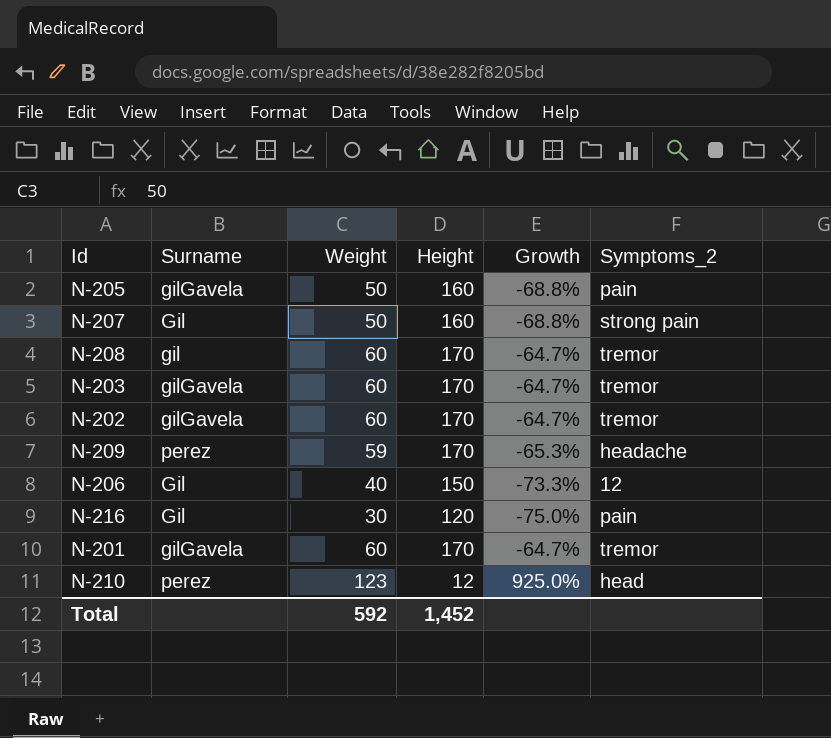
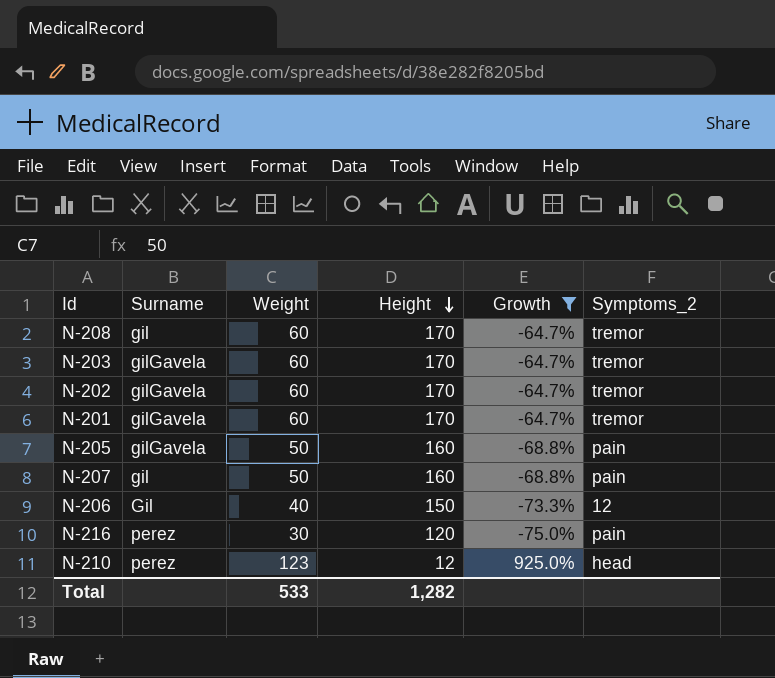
filter: none -> Growth != -65.3%
row order: none -> Height descending
N-207 | Surname: Gil -> gil
N-207 | Symptoms_2: strong pain -> pain
N-216 | Surname: Gil -> perez
Total | Weight: 592 -> 533
Total | Height: 1,452 -> 1,282

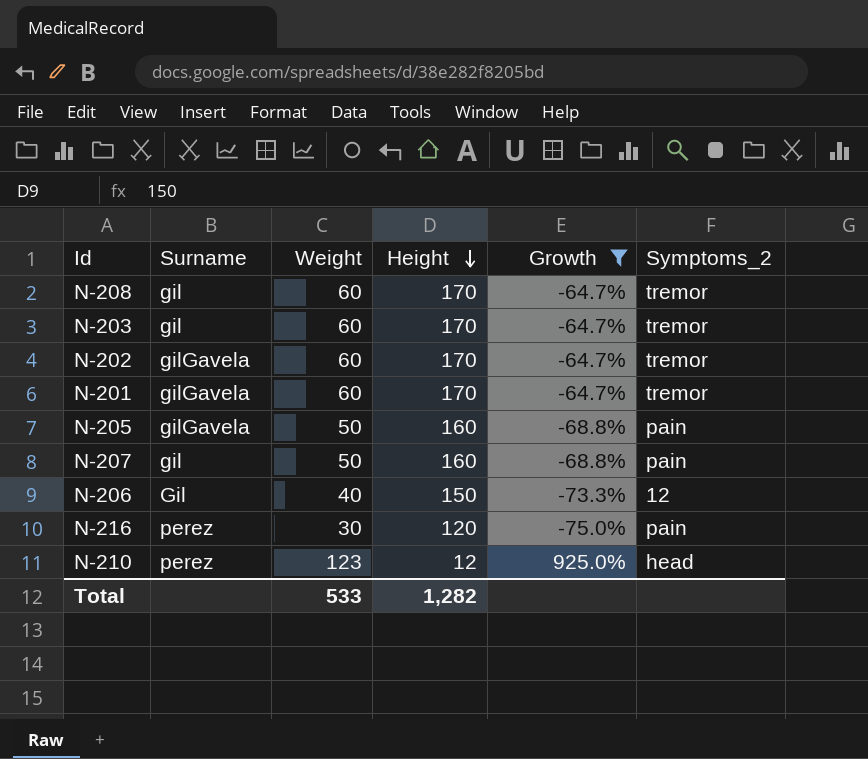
N-203 | Surname: gilGavela -> gil

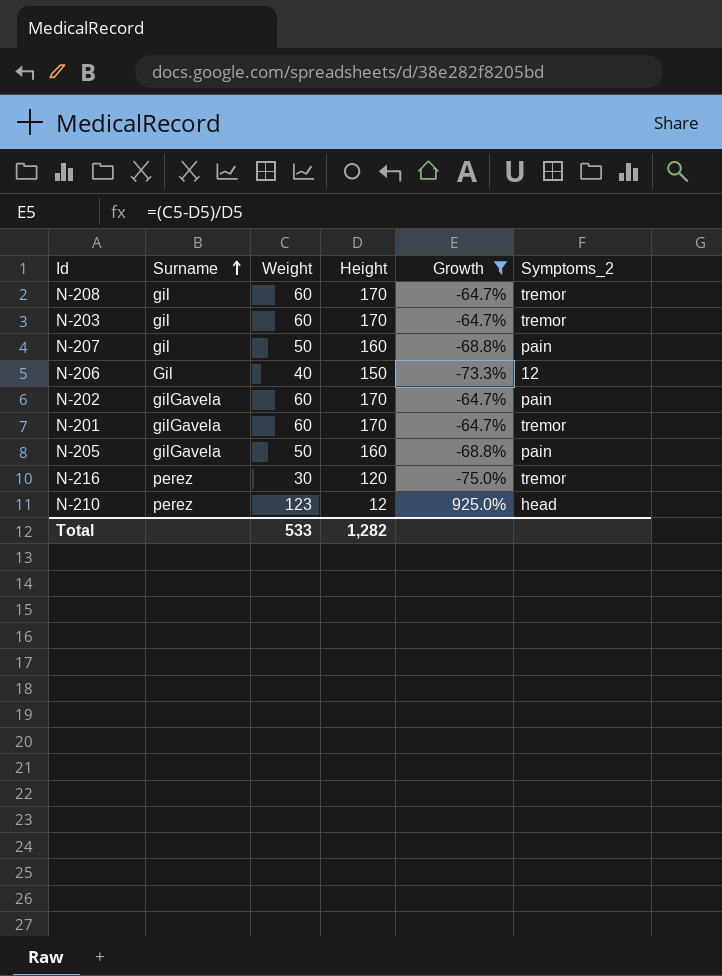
row order: Height descending -> Surname ascending
N-202 | Symptoms_2: tremor -> pain
N-216 | Symptoms_2: pain -> tremor

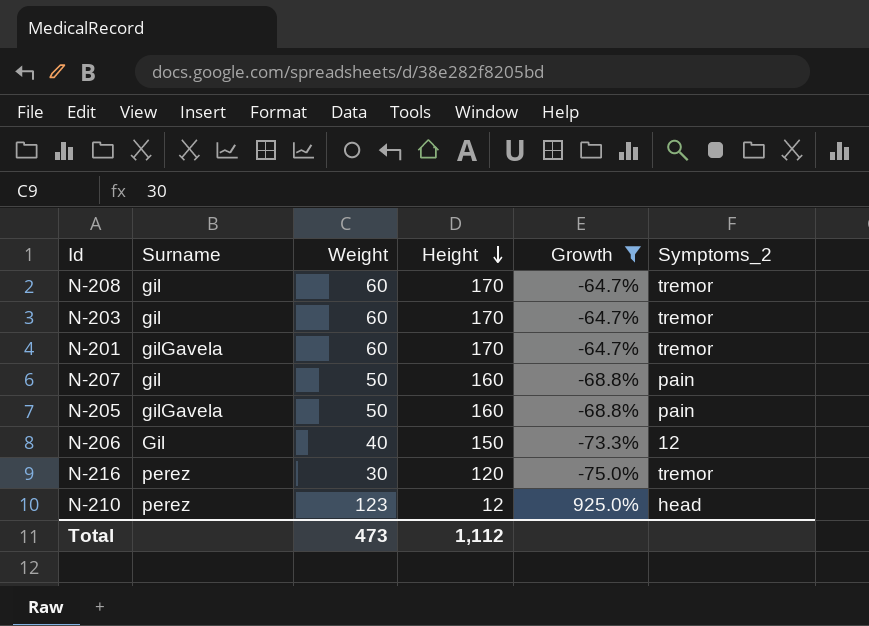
row order: Surname ascending -> Height descending
row N-202: gilGavela | 60 | 170 | -64.7% | pain -> none
Total | Weight: 533 -> 473
Total | Height: 1,282 -> 1,112

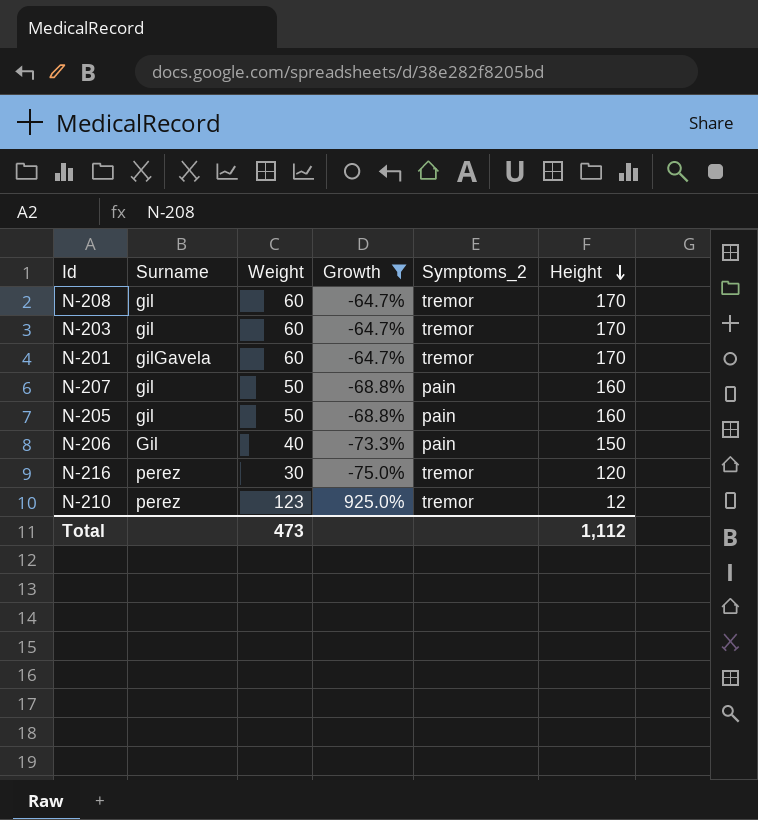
column Height | position: 4 -> 6
N-205 | Surname: gilGavela -> gil
N-206 | Symptoms_2: 12 -> pain
N-210 | Symptoms_2: head -> tremor

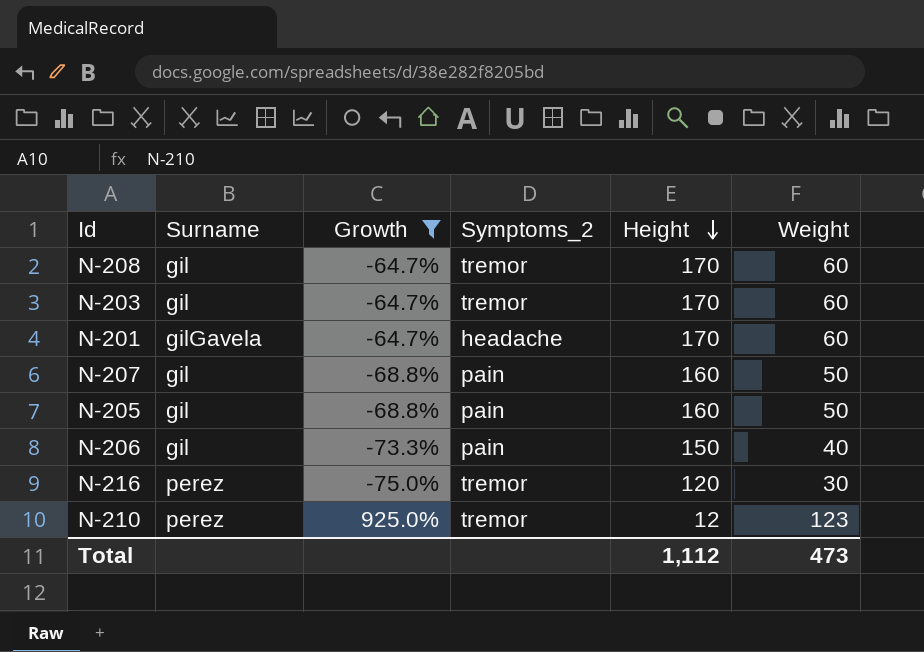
column Weight | position: 3 -> 6
N-201 | Symptoms_2: tremor -> headache
N-206 | Surname: Gil -> gil

